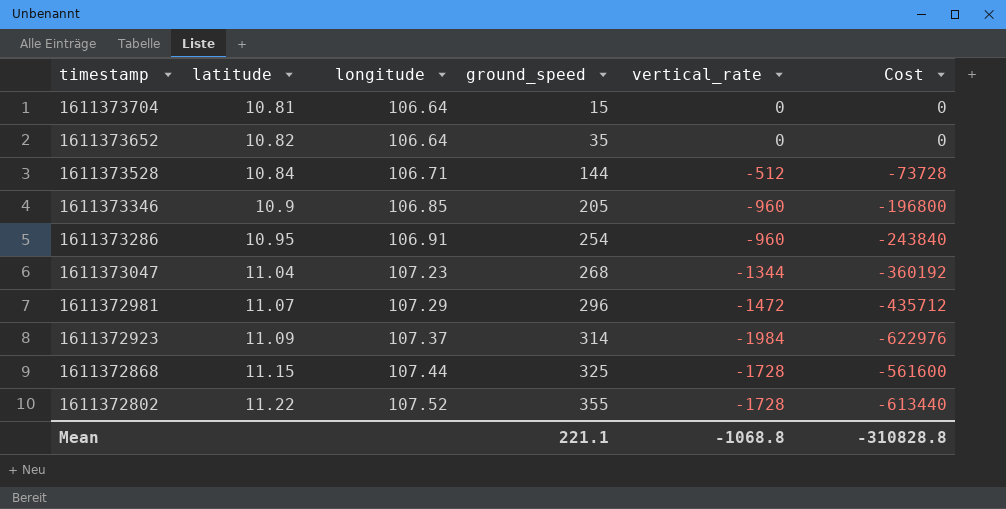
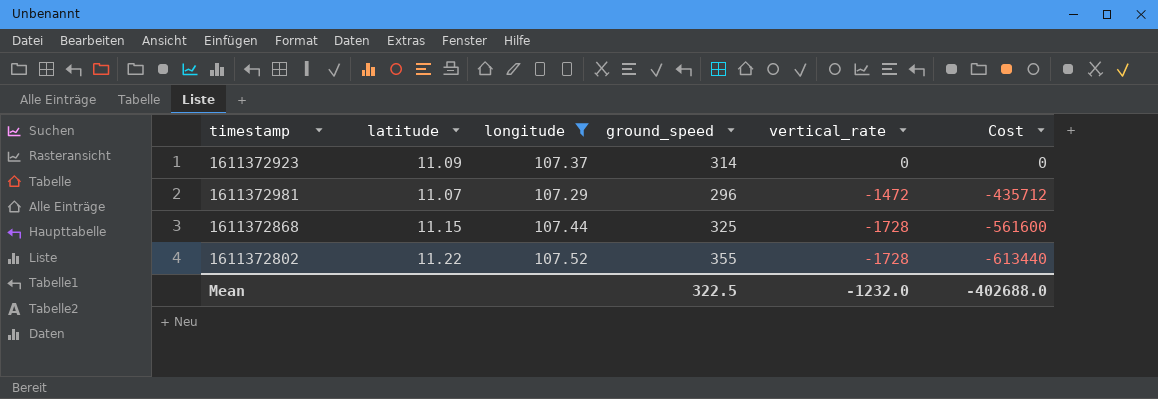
filter: none -> longitude >= 107.29
row order: timestamp descending -> vertical_rate descending
1611372923 | vertical_rate: -1984 -> 0
1611372923 | Cost: -622976 -> 0
Mean | ground_speed: 221.1 -> 322.5
Mean | vertical_rate: -1068.8 -> -1232.0
Mean | Cost: -310828.8 -> -402688.0

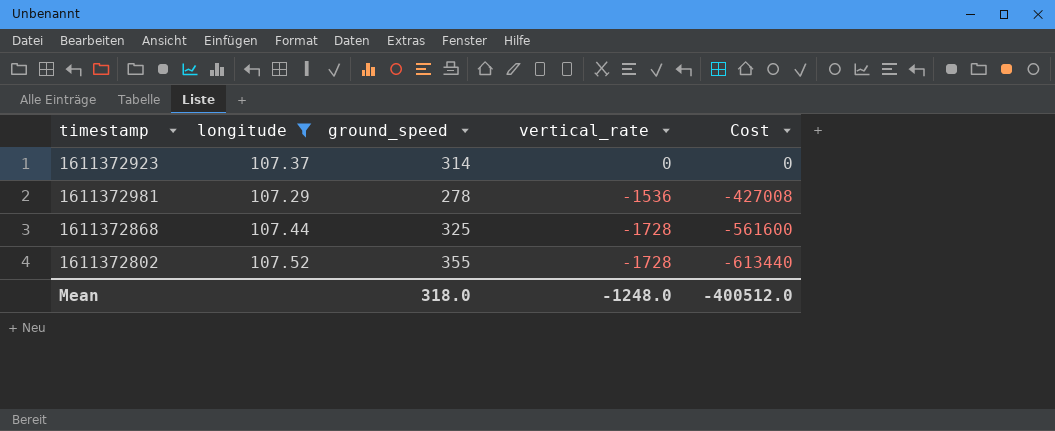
column latitude | position: 2 -> none
1611372981 | ground_speed: 296 -> 278
1611372981 | vertical_rate: -1472 -> -1536
1611372981 | Cost: -435712 -> -427008
Mean | ground_speed: 322.5 -> 318.0
Mean | vertical_rate: -1232.0 -> -1248.0
Mean | Cost: -402688.0 -> -400512.0

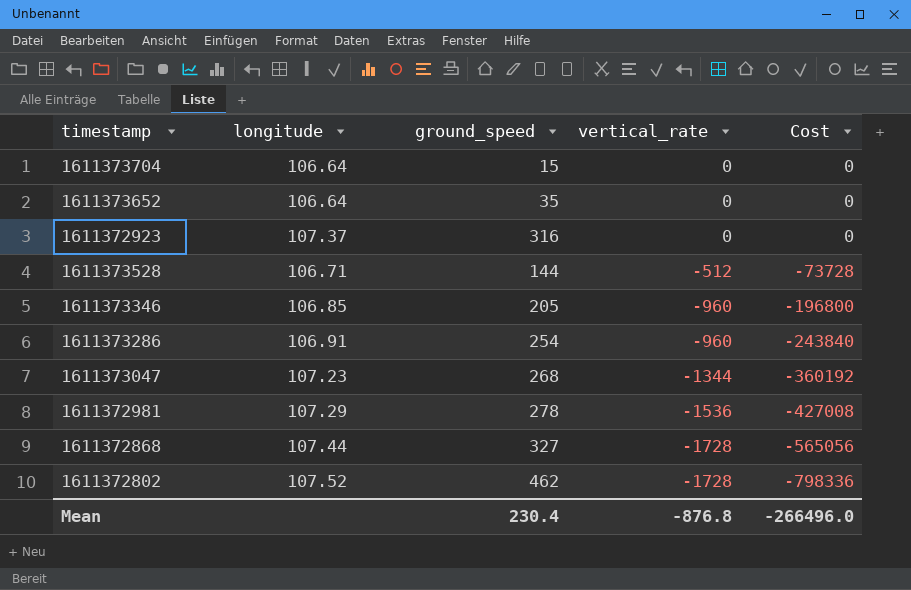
filter: longitude >= 107.29 -> none
1611372923 | ground_speed: 314 -> 316
1611372868 | ground_speed: 325 -> 327
1611372868 | Cost: -561600 -> -565056
1611372802 | ground_speed: 355 -> 462
1611372802 | Cost: -613440 -> -798336
Mean | ground_speed: 318.0 -> 230.4
Mean | vertical_rate: -1248.0 -> -876.8
Mean | Cost: -400512.0 -> -266496.0

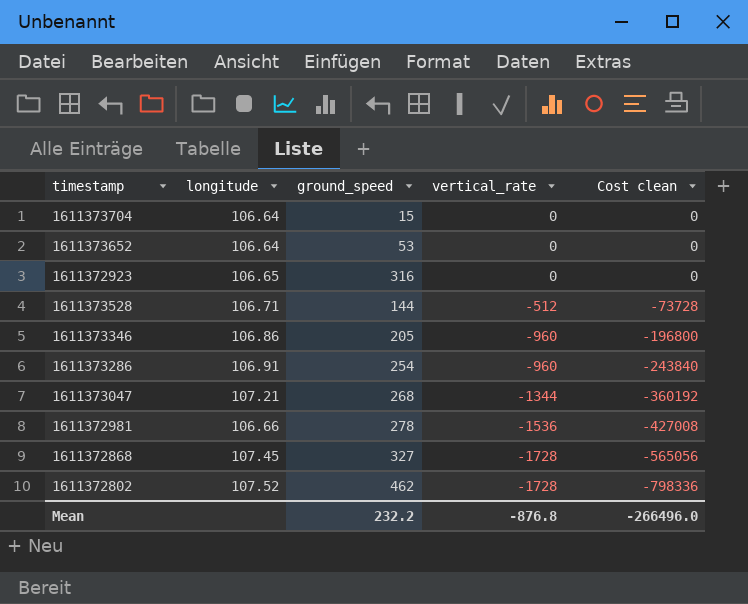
column name: Cost -> Cost clean
1611373652 | ground_speed: 35 -> 53
1611372923 | longitude: 107.37 -> 106.65
1611373346 | longitude: 106.85 -> 106.86
1611373047 | longitude: 107.23 -> 107.21
1611372981 | longitude: 107.29 -> 106.66
1611372868 | longitude: 107.44 -> 107.45
Mean | ground_speed: 230.4 -> 232.2

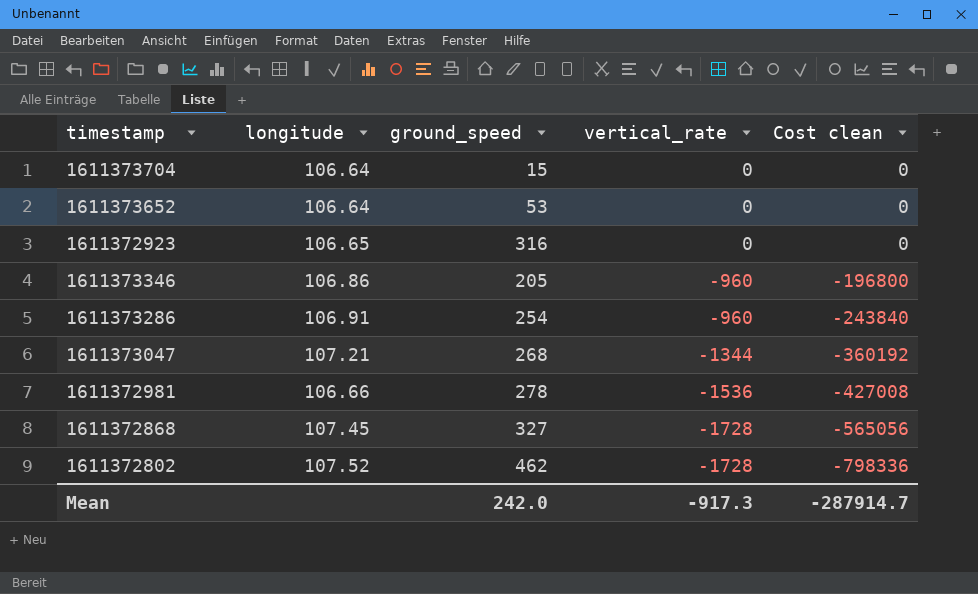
row 1611373528: 106.71 | 144 | -512 | -73728 -> none
Mean | ground_speed: 232.2 -> 242.0
Mean | vertical_rate: -876.8 -> -917.3
Mean | Cost clean: -266496.0 -> -287914.7

